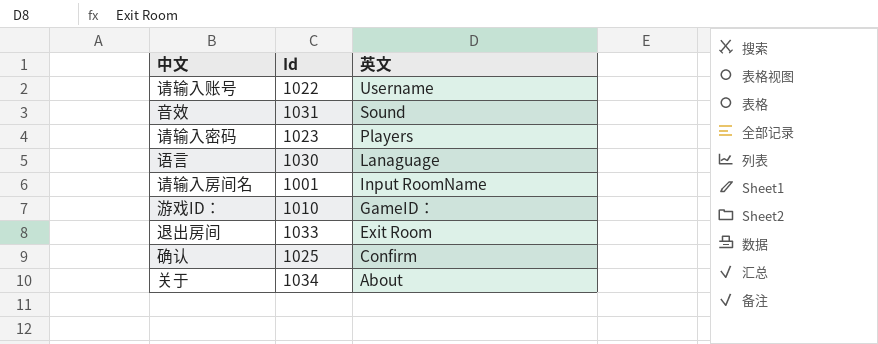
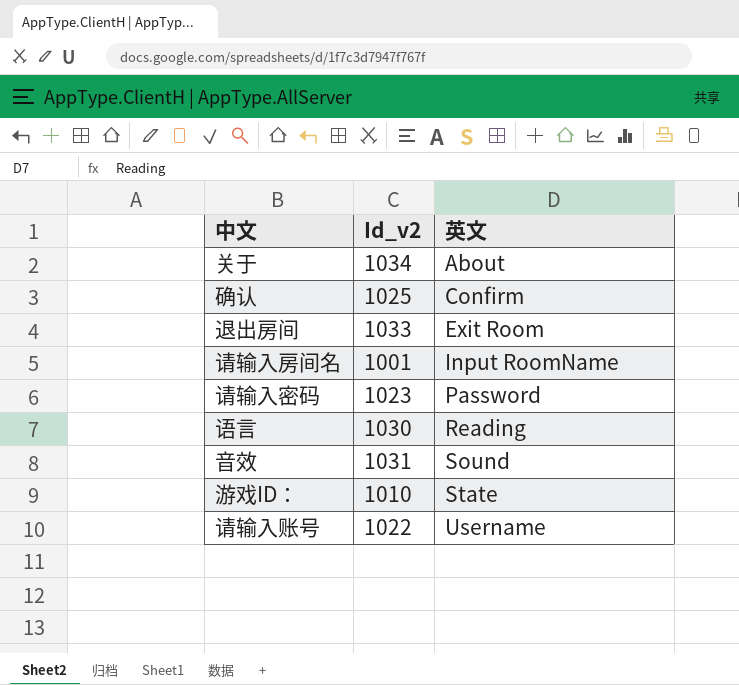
row order: 英文 descending -> 英文 ascending
column name: Id -> Id_v2
请输入密码 | 英文: Players -> Password
语言 | 英文: Lanaguage -> Reading
游戏ID： | 英文: GameID： -> State

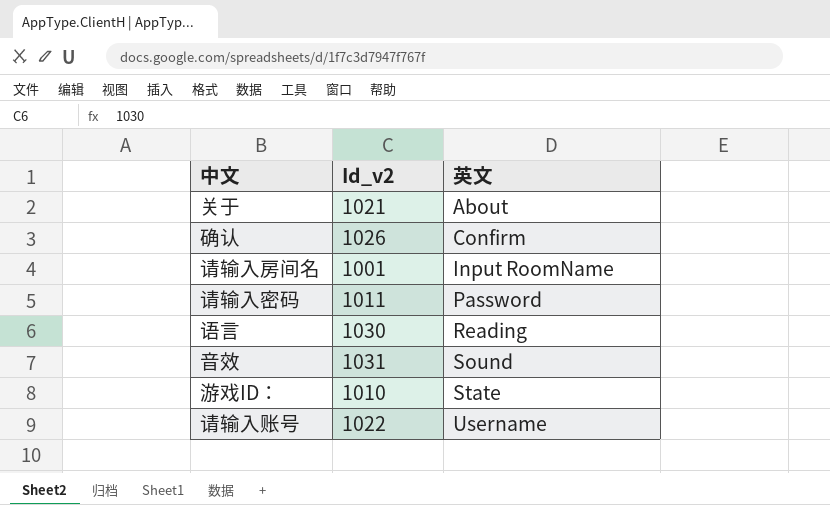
row 退出房间: 1033 | Exit Room -> none
关于 | Id_v2: 1034 -> 1021
确认 | Id_v2: 1025 -> 1026
请输入密码 | Id_v2: 1023 -> 1011

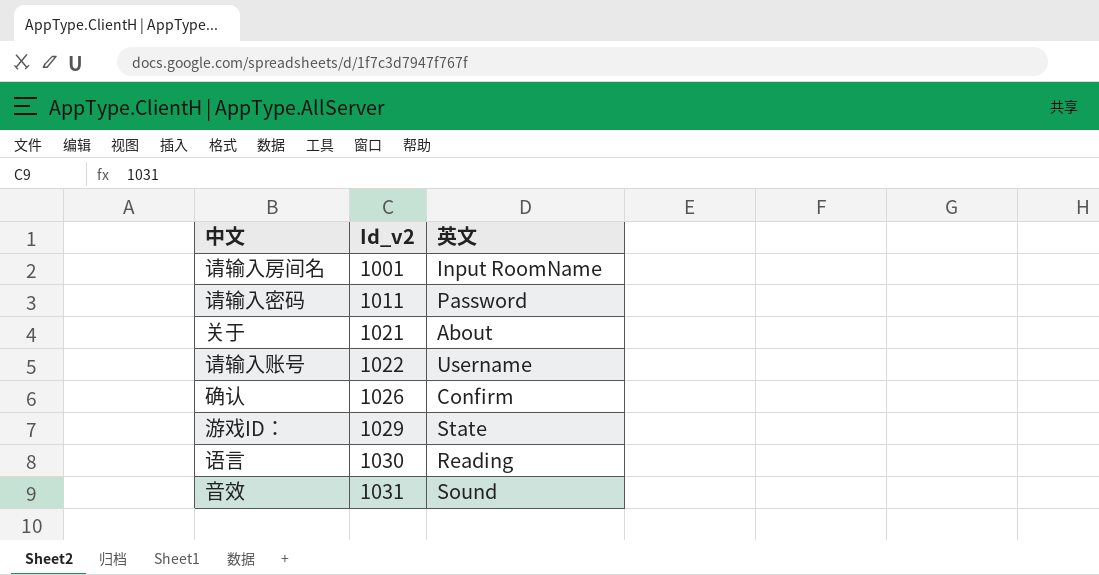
row order: 英文 ascending -> Id_v2 ascending
游戏ID： | Id_v2: 1010 -> 1029

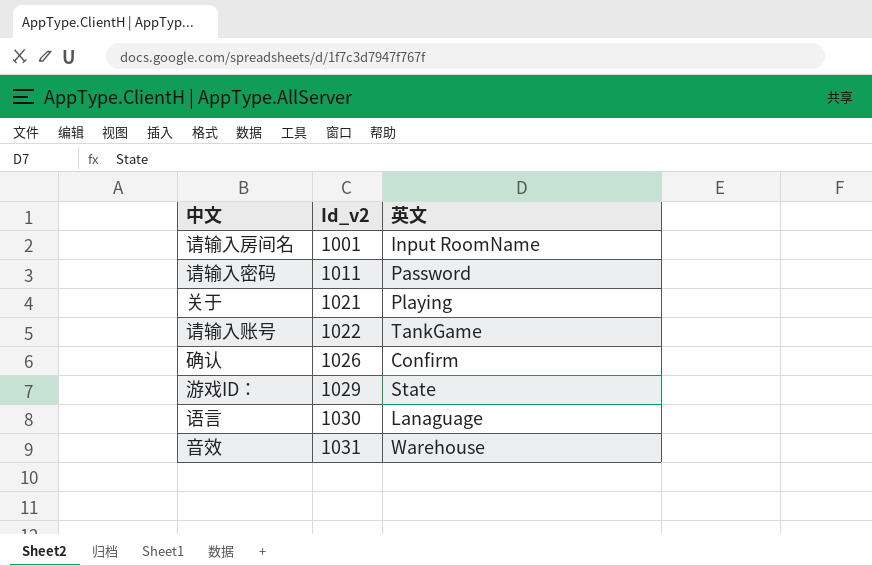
关于 | 英文: About -> Playing
请输入账号 | 英文: Username -> TankGame
语言 | 英文: Reading -> Lanaguage
音效 | 英文: Sound -> Warehouse

